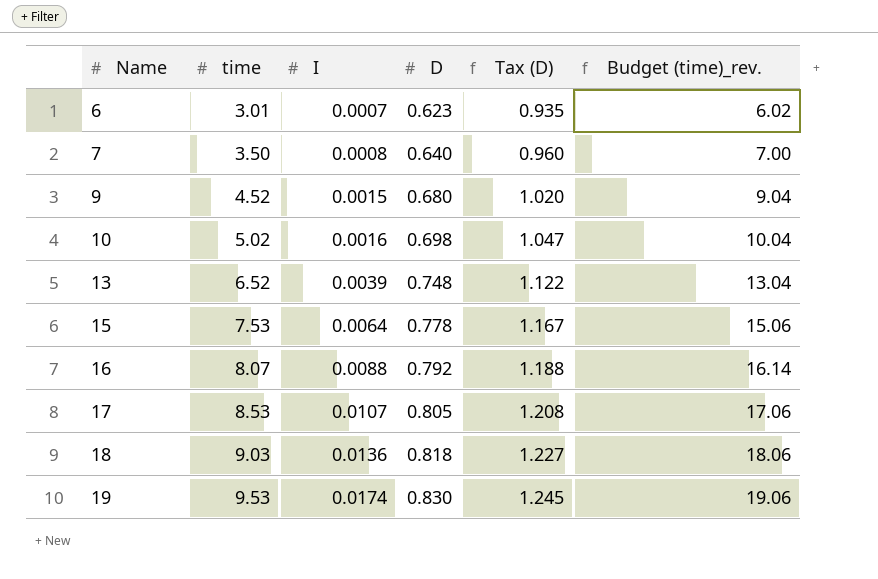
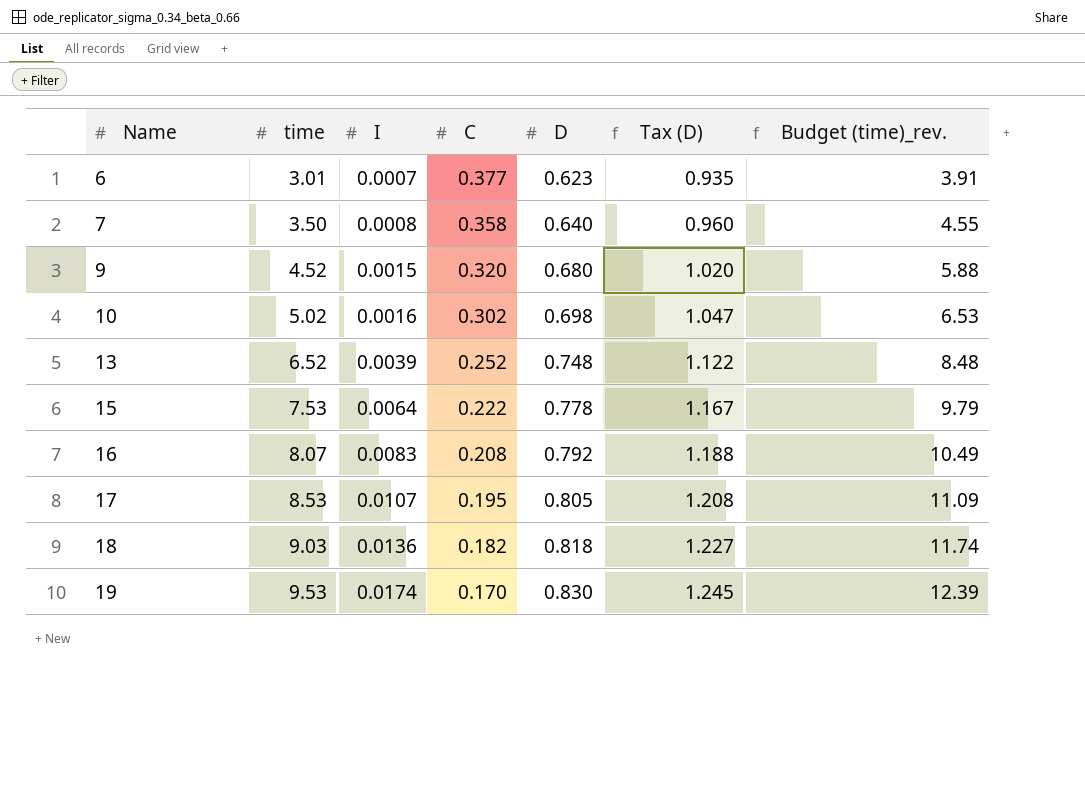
column C | position: none -> 4
column Budget (time)_rev. | formula: [time] * 2 -> [time] * 1.3
16 | I: 0.0088 -> 0.0083

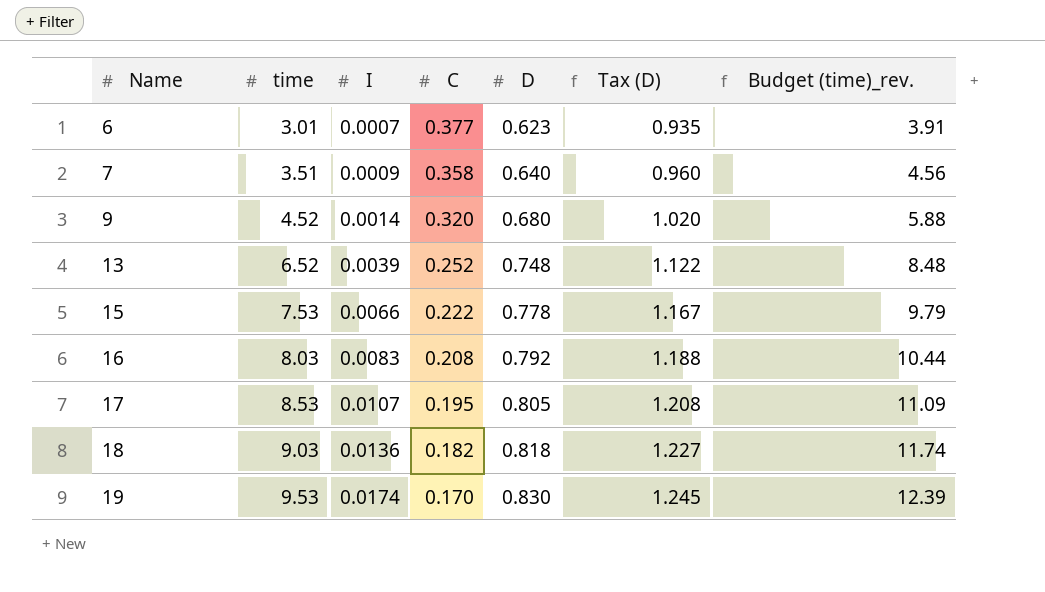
row 10: 5.02 | 0.0016 | 0.302 | 0.698 | 1.047 | 6.53 -> none
7 | time: 3.50 -> 3.51
7 | I: 0.0008 -> 0.0009
7 | Budget (time)_rev.: 4.55 -> 4.56
9 | I: 0.0015 -> 0.0014
15 | I: 0.0064 -> 0.0066
16 | time: 8.07 -> 8.03
16 | Budget (time)_rev.: 10.49 -> 10.44

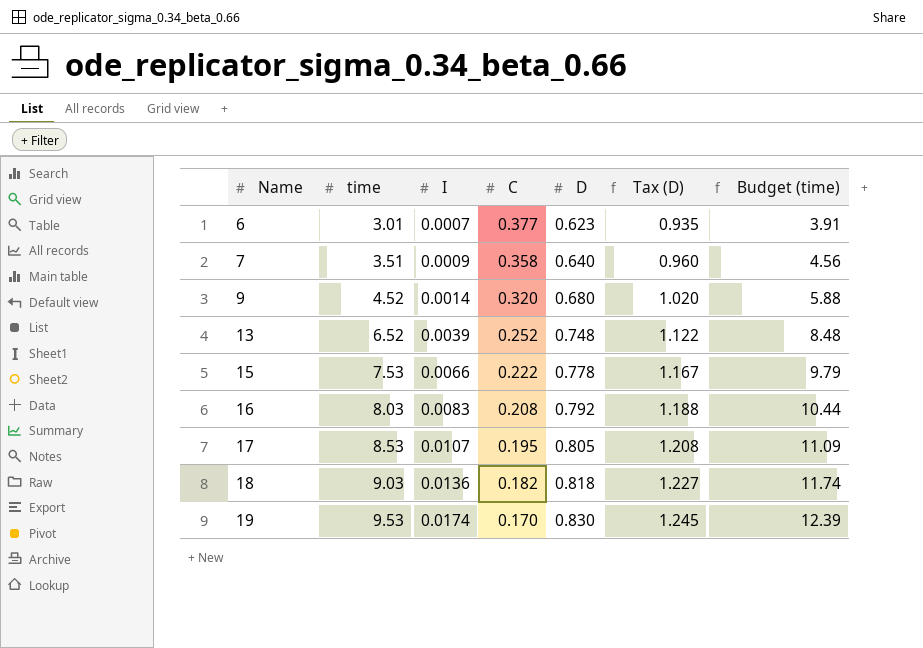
column name: Budget (time)_rev. -> Budget (time)

